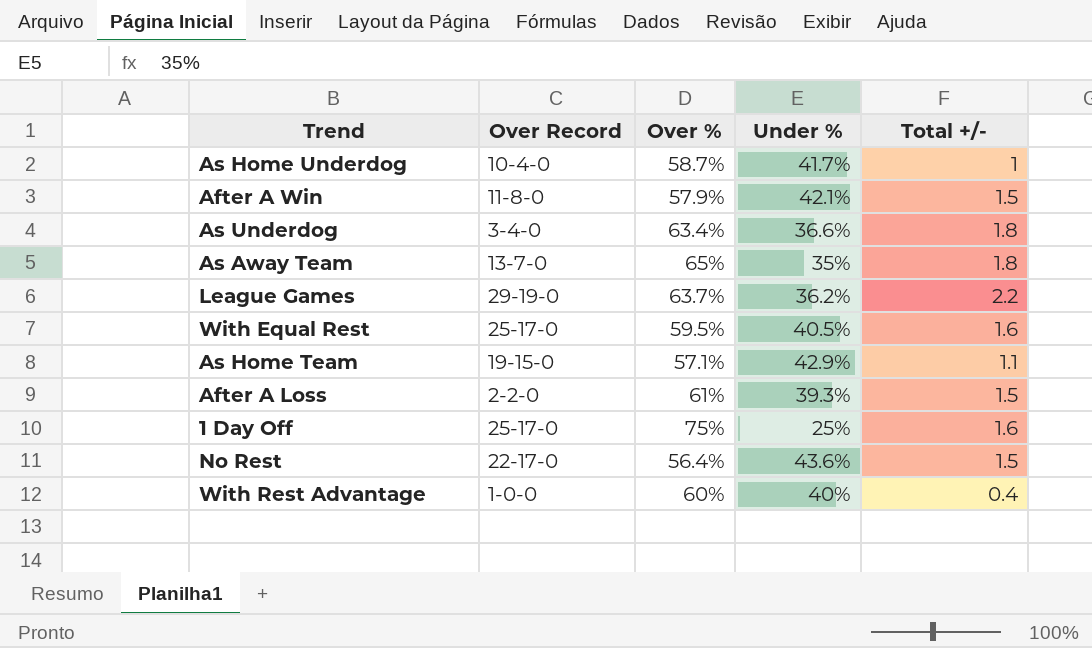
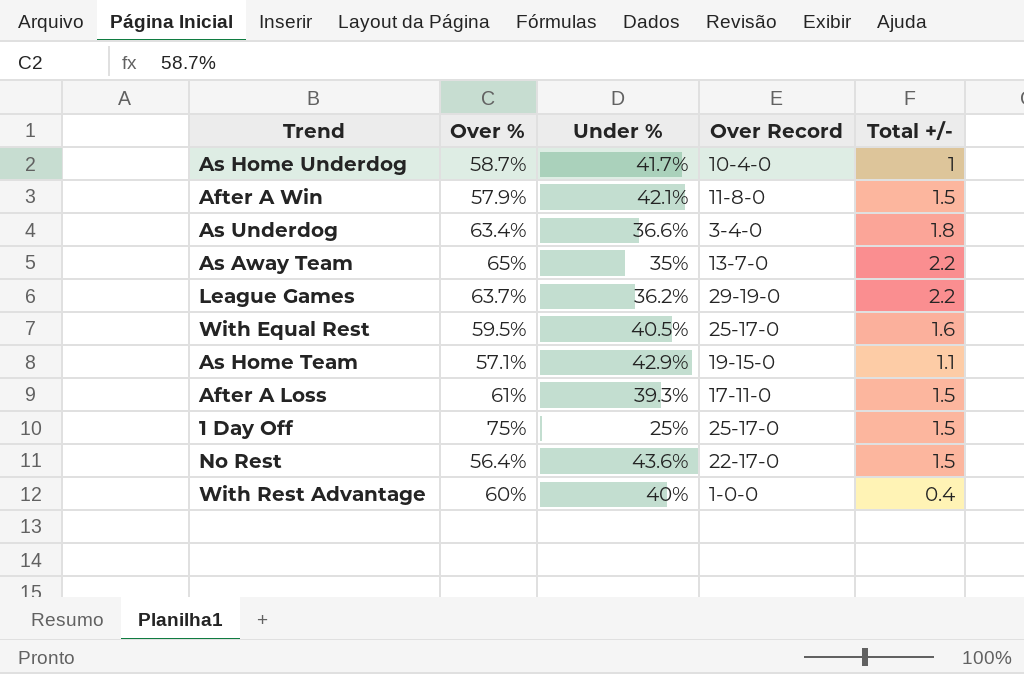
column Over Record | position: 2 -> 4
As Away Team | Total +/-: 1.8 -> 2.2
After A Loss | Over Record: 2-2-0 -> 17-11-0
1 Day Off | Total +/-: 1.6 -> 1.5

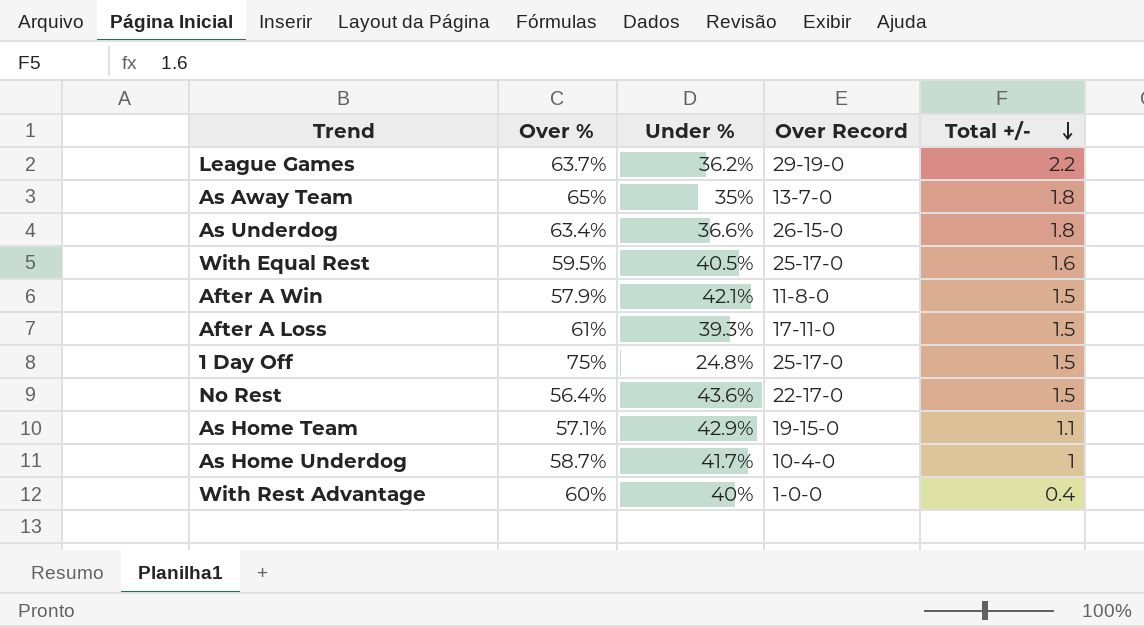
row order: none -> Total +/- descending
As Away Team | Total +/-: 2.2 -> 1.8
As Underdog | Over Record: 3-4-0 -> 26-15-0
1 Day Off | Under %: 25% -> 24.8%

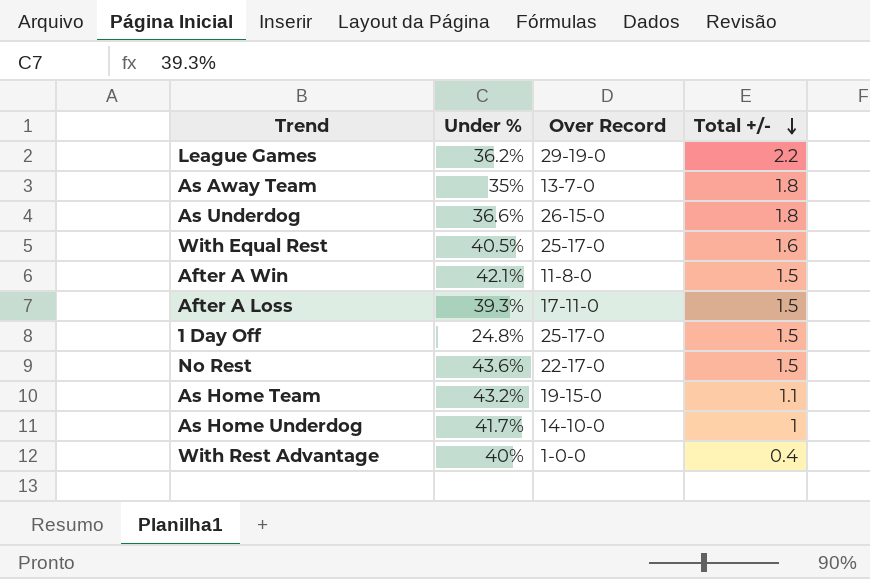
column Over % | position: 2 -> none
As Home Team | Under %: 42.9% -> 43.2%
As Home Underdog | Over Record: 10-4-0 -> 14-10-0

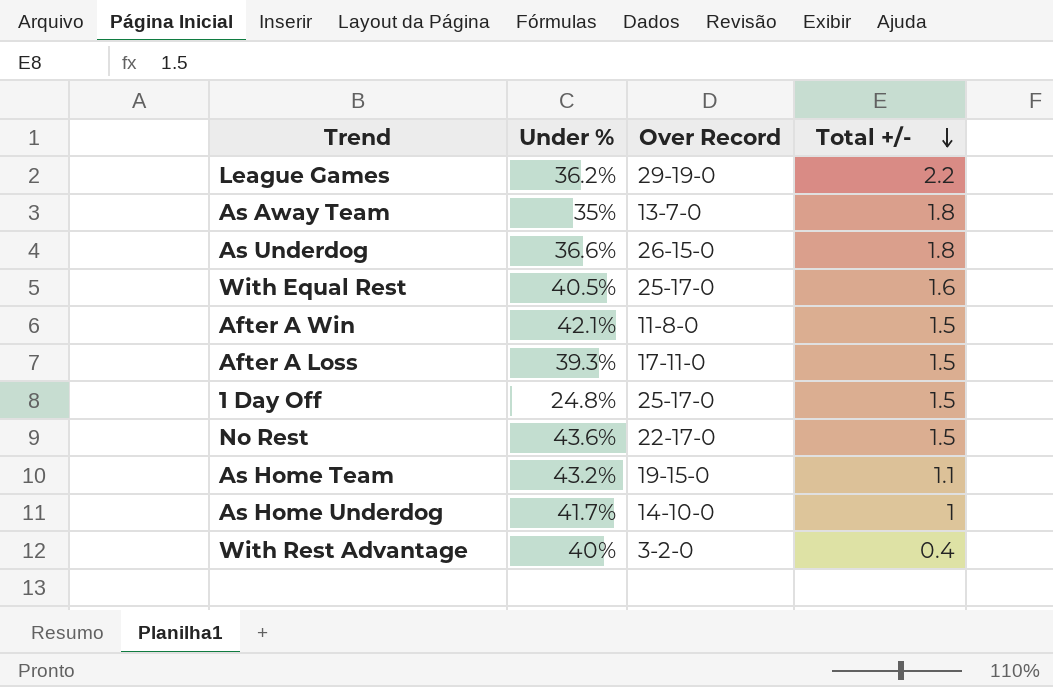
With Rest Advantage | Over Record: 1-0-0 -> 3-2-0

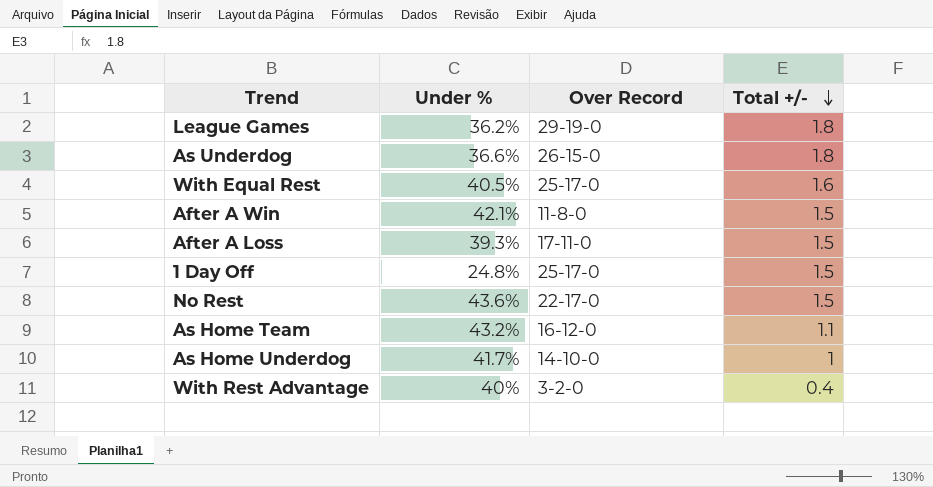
row As Away Team: 35% | 13-7-0 | 1.8 -> none
League Games | Total +/-: 2.2 -> 1.8
As Home Team | Over Record: 19-15-0 -> 16-12-0

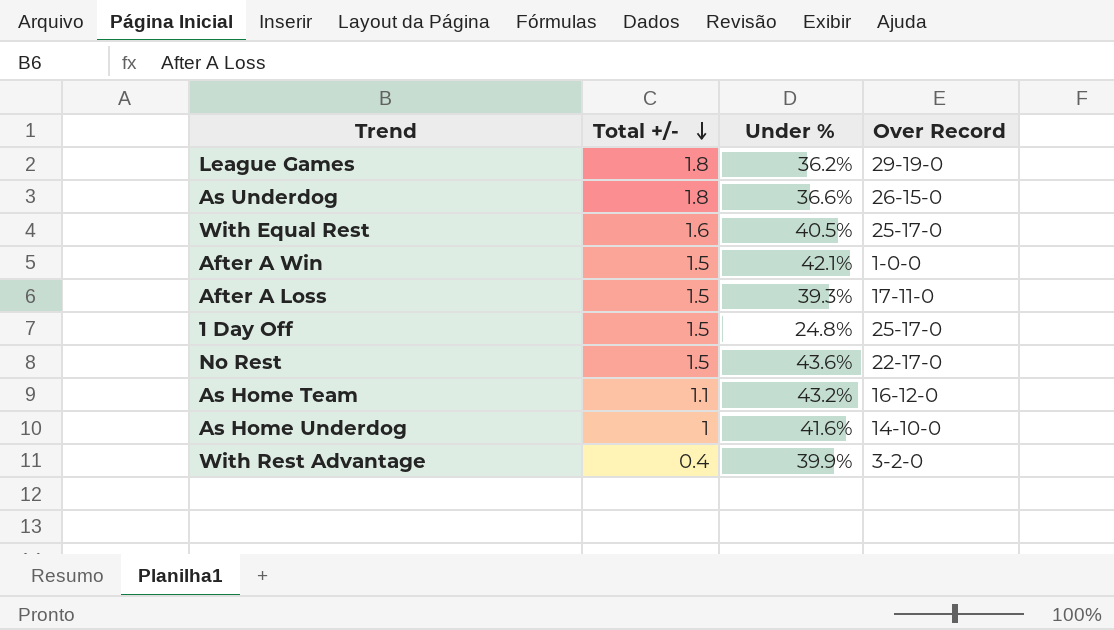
column Total +/- | position: 4 -> 2
After A Win | Over Record: 11-8-0 -> 1-0-0
As Home Underdog | Under %: 41.7% -> 41.6%
With Rest Advantage | Under %: 40% -> 39.9%

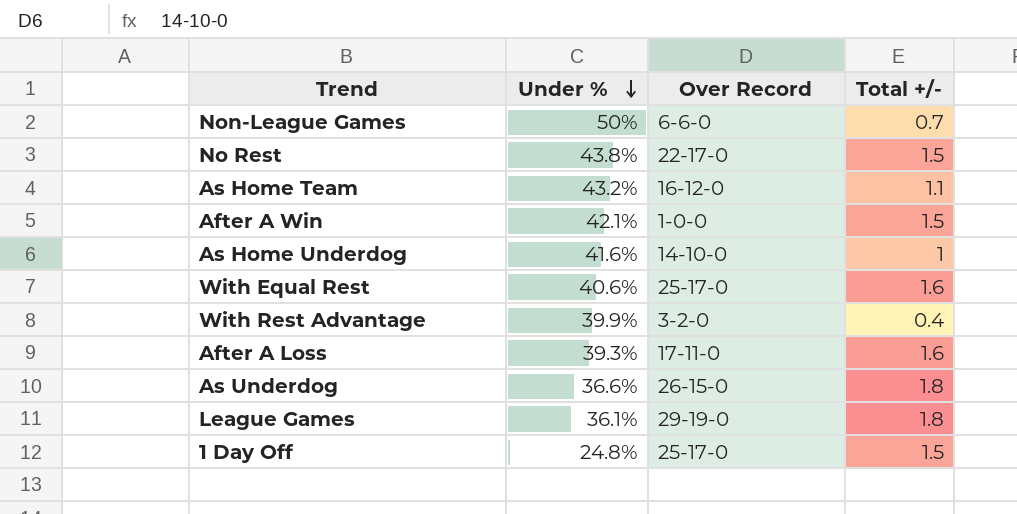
row order: Total +/- descending -> Under % descending
column Total +/- | position: 2 -> 4
row Non-League Games: none -> 50% | 6-6-0 | 0.7
No Rest | Under %: 43.6% -> 43.8%
With Equal Rest | Under %: 40.5% -> 40.6%
After A Loss | Total +/-: 1.5 -> 1.6
League Games | Under %: 36.2% -> 36.1%

